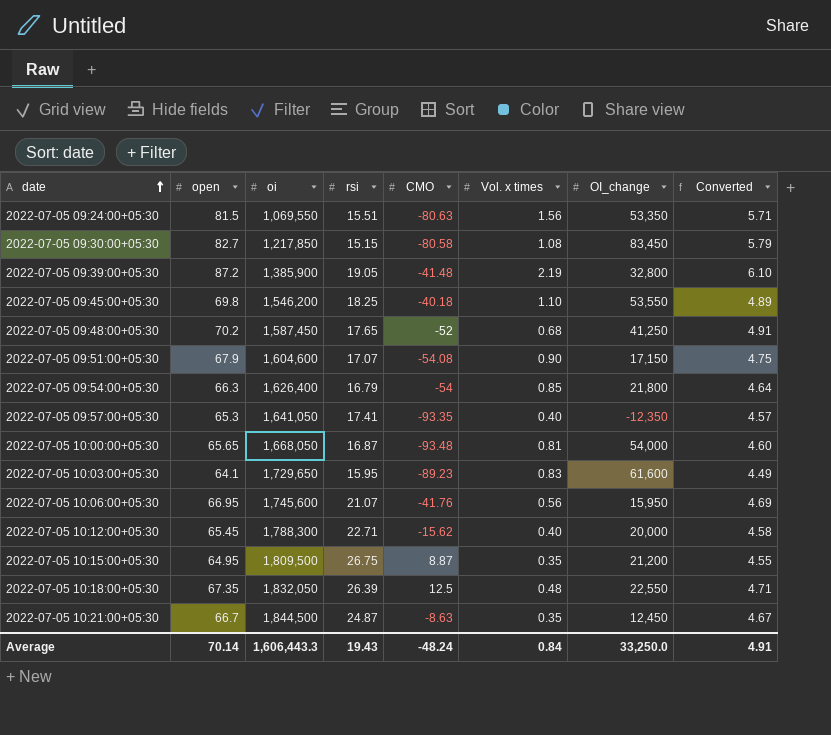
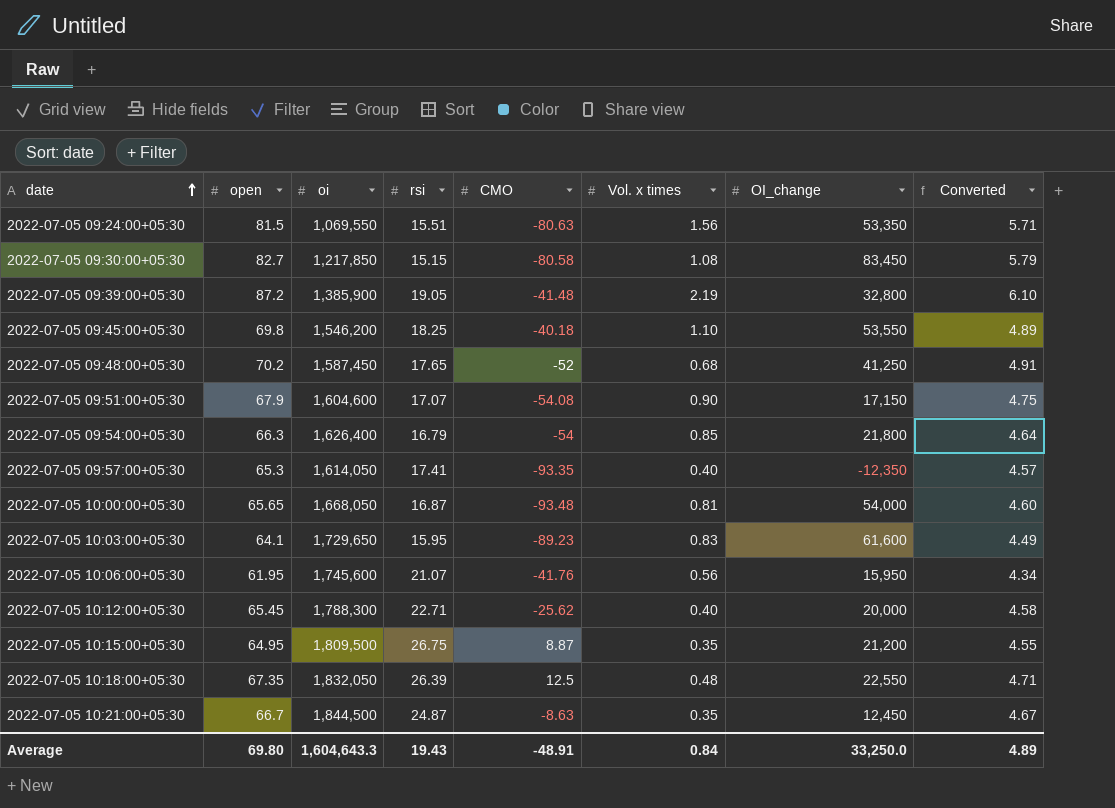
2022-07-05 09:57:00+05:30 | oi: 1,641,050 -> 1,614,050
2022-07-05 10:06:00+05:30 | open: 66.95 -> 61.95
2022-07-05 10:06:00+05:30 | Converted: 4.69 -> 4.34
2022-07-05 10:12:00+05:30 | CMO: -15.62 -> -25.62
Average | open: 70.14 -> 69.80
Average | oi: 1,606,443.3 -> 1,604,643.3
Average | CMO: -48.24 -> -48.91
Average | Converted: 4.91 -> 4.89

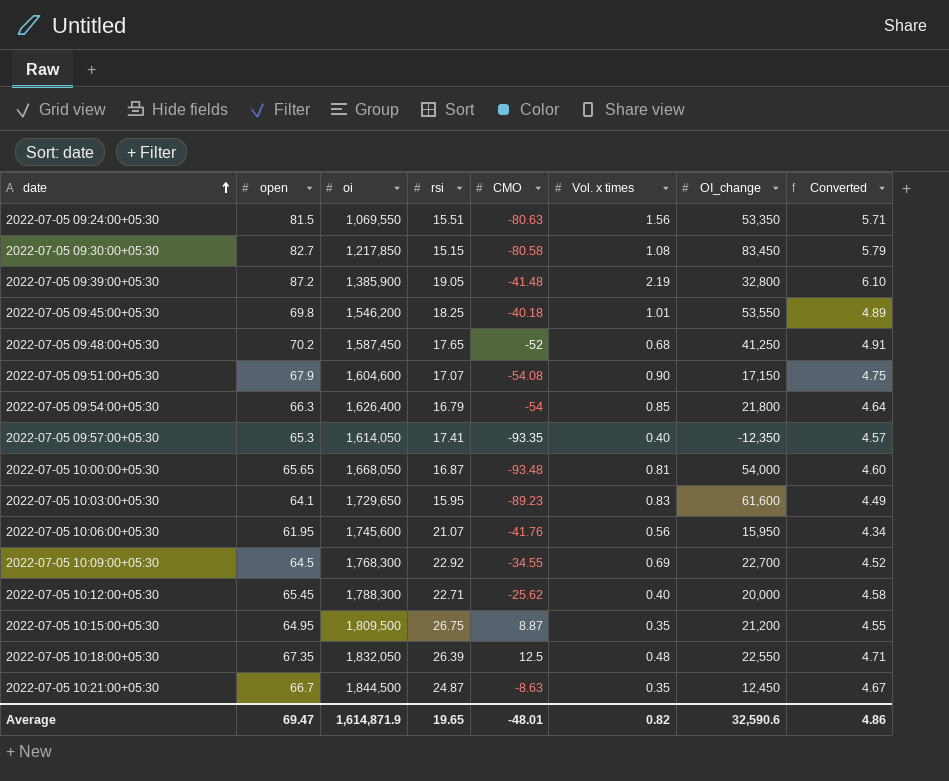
2022-07-05 09:45:00+05:30 | Vol. x times: 1.10 -> 1.01
row 2022-07-05 10:09:00+05:30: none -> 64.5 | 1,768,300 | 22.92 | -34.55 | 0.69 | 22,700 | 4.52
Average | open: 69.80 -> 69.47
Average | oi: 1,604,643.3 -> 1,614,871.9
Average | rsi: 19.43 -> 19.65
Average | CMO: -48.91 -> -48.01
Average | Vol. x times: 0.84 -> 0.82
Average | OI_change: 33,250.0 -> 32,590.6
Average | Converted: 4.89 -> 4.86

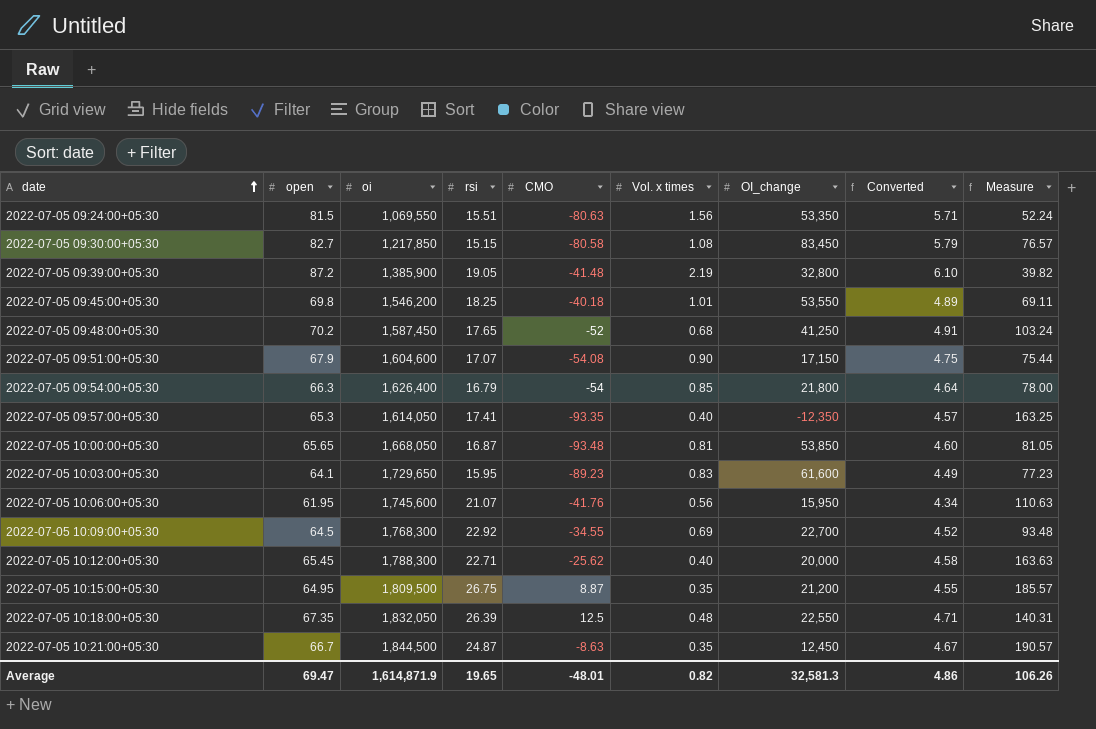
column Measure | formula: none -> [open] / [Vol. x times]
2022-07-05 10:00:00+05:30 | OI_change: 54,000 -> 53,850
Average | OI_change: 32,590.6 -> 32,581.3

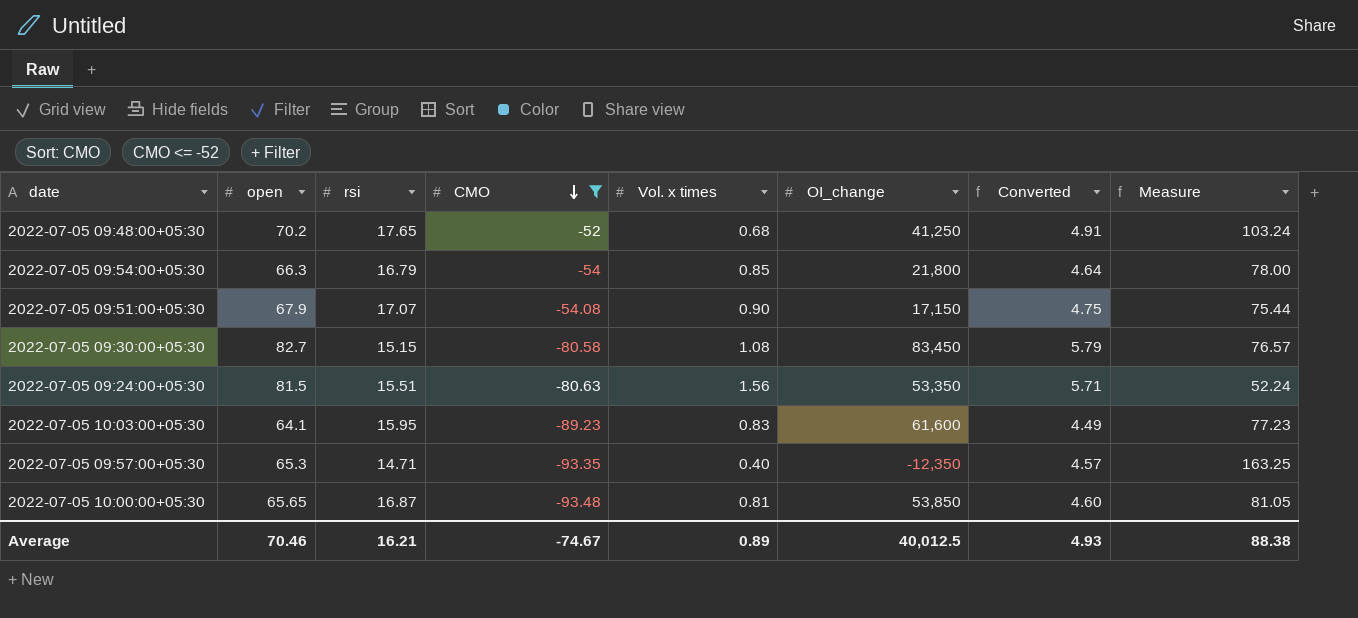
filter: none -> CMO <= -52
row order: date ascending -> CMO descending
column oi | position: 3 -> none
2022-07-05 09:57:00+05:30 | rsi: 17.41 -> 14.71
Average | open: 69.47 -> 70.46
Average | rsi: 19.65 -> 16.21
Average | CMO: -48.01 -> -74.67
Average | Vol. x times: 0.82 -> 0.89
Average | OI_change: 32,581.3 -> 40,012.5
Average | Converted: 4.86 -> 4.93
Average | Measure: 106.26 -> 88.38

